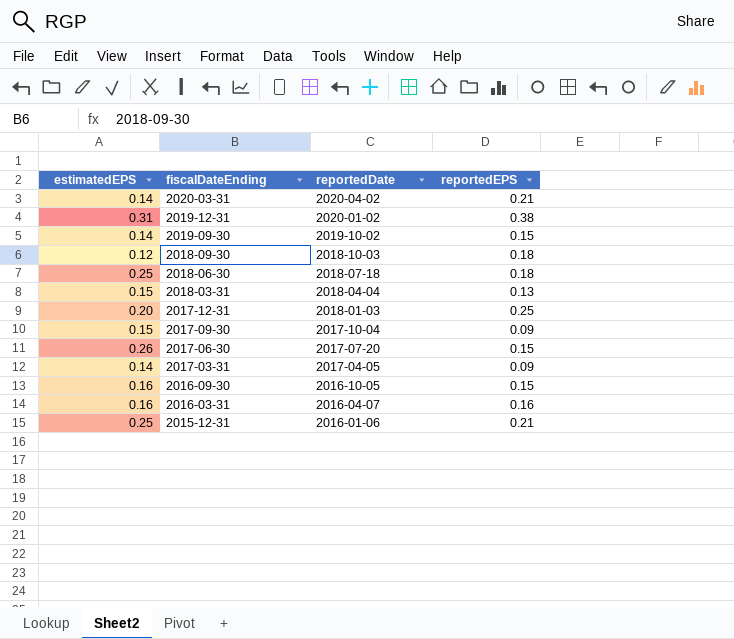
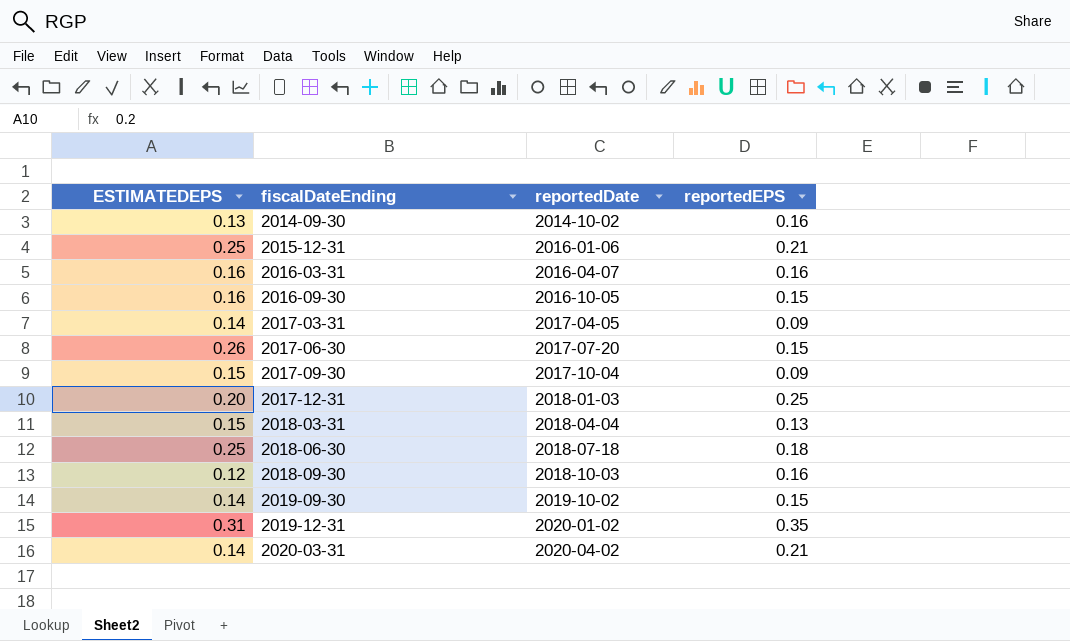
row order: fiscalDateEnding descending -> fiscalDateEnding ascending
column name: estimatedEPS -> ESTIMATEDEPS
row 2014-09-30: none -> 0.13 | 2014-10-02 | 0.16
2018-09-30 | reportedEPS: 0.18 -> 0.16
2019-12-31 | reportedEPS: 0.38 -> 0.35

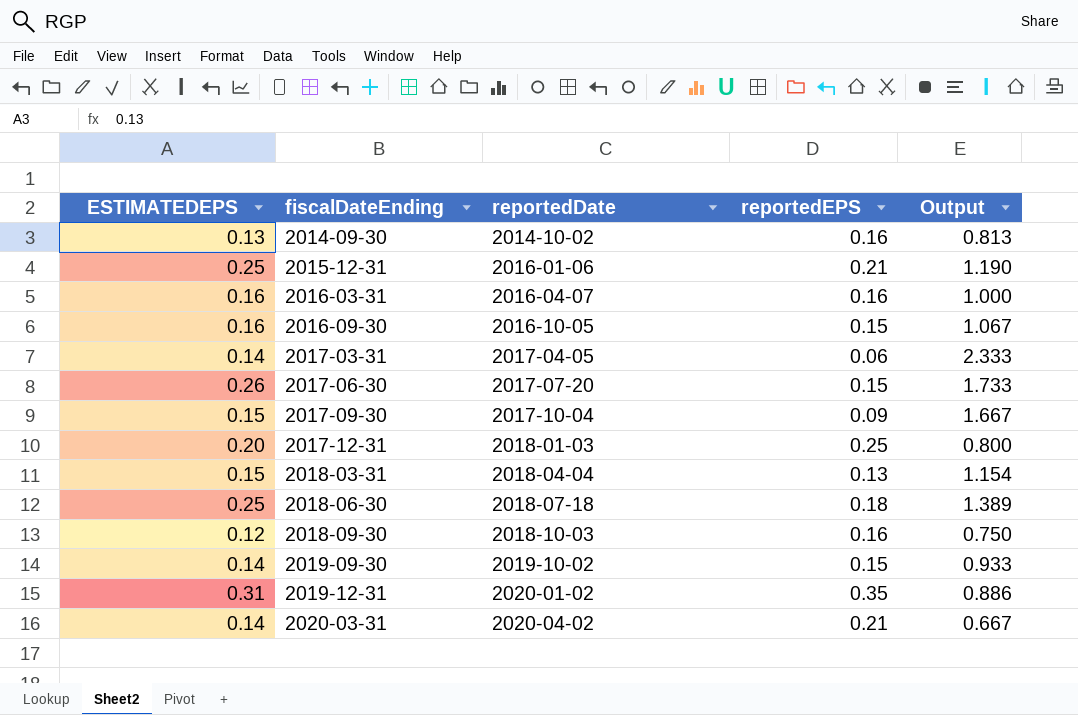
column Output | formula: none -> [ESTIMATEDEPS] / [reportedEPS]
2017-03-31 | reportedEPS: 0.09 -> 0.06

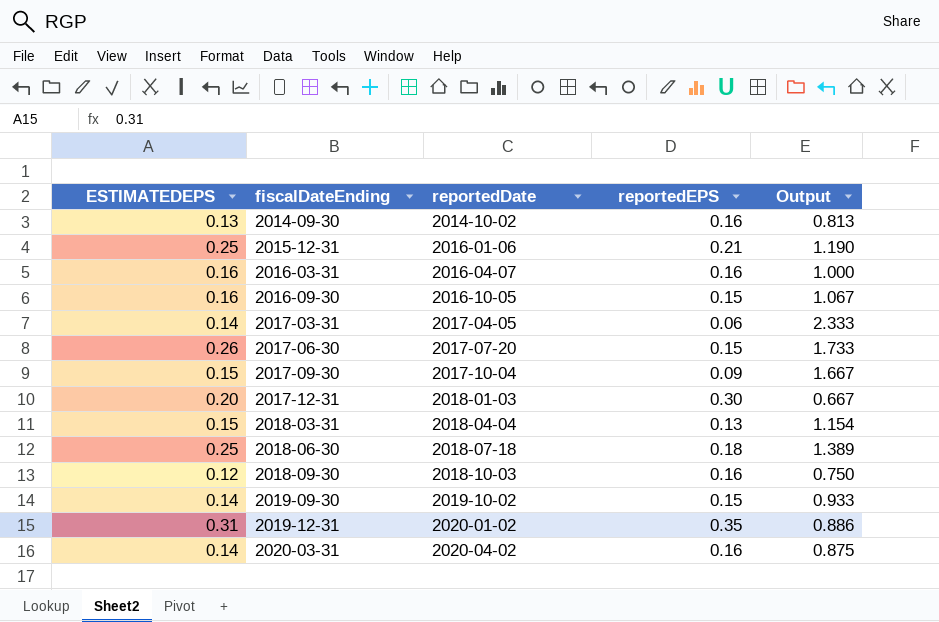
2017-12-31 | reportedEPS: 0.25 -> 0.30
2017-12-31 | Output: 0.800 -> 0.667
2020-03-31 | reportedEPS: 0.21 -> 0.16
2020-03-31 | Output: 0.667 -> 0.875

